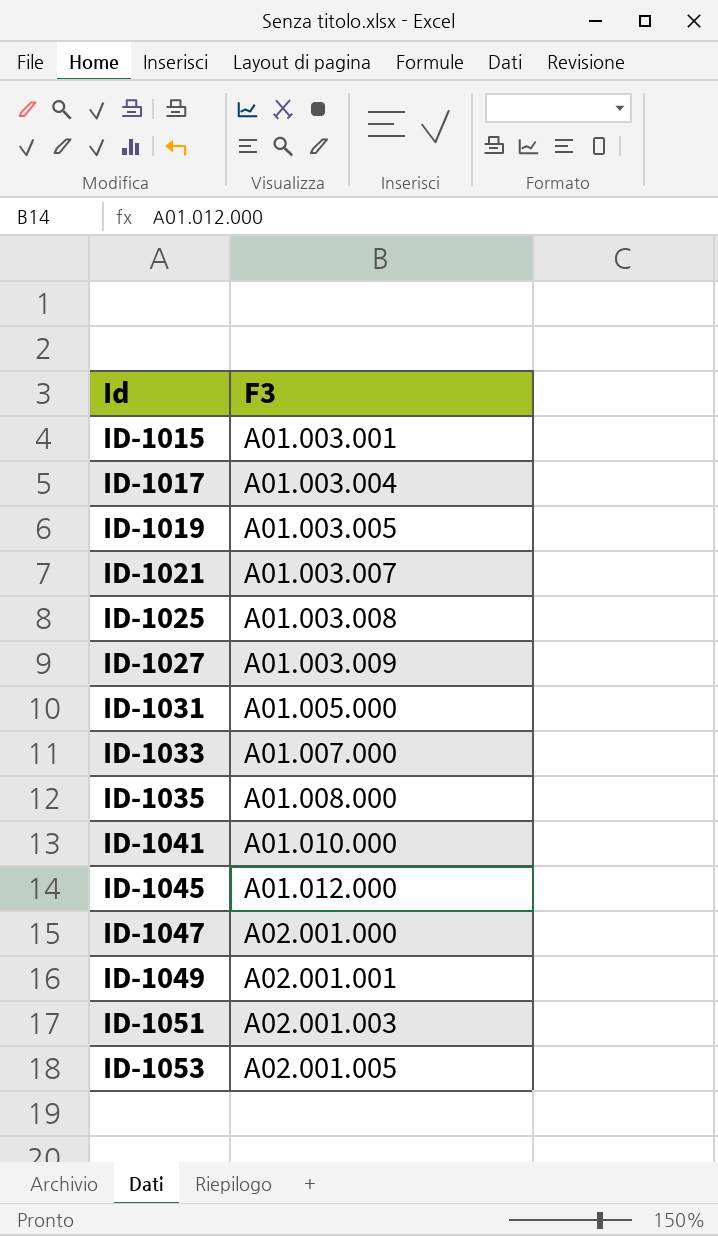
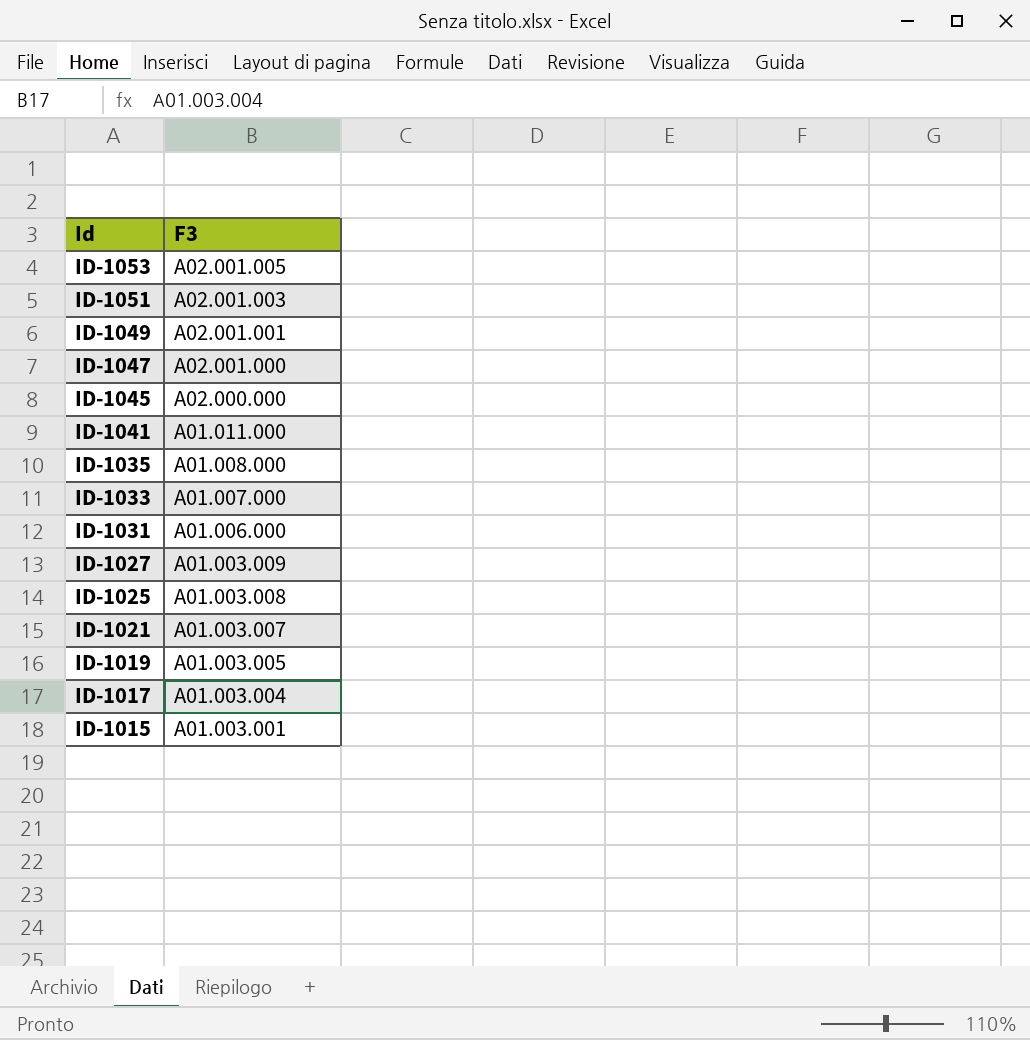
row order: Id ascending -> Id descending
ID-1045 | F3: А01.012.000 -> А02.000.000
ID-1041 | F3: А01.010.000 -> А01.011.000
ID-1031 | F3: А01.005.000 -> А01.006.000

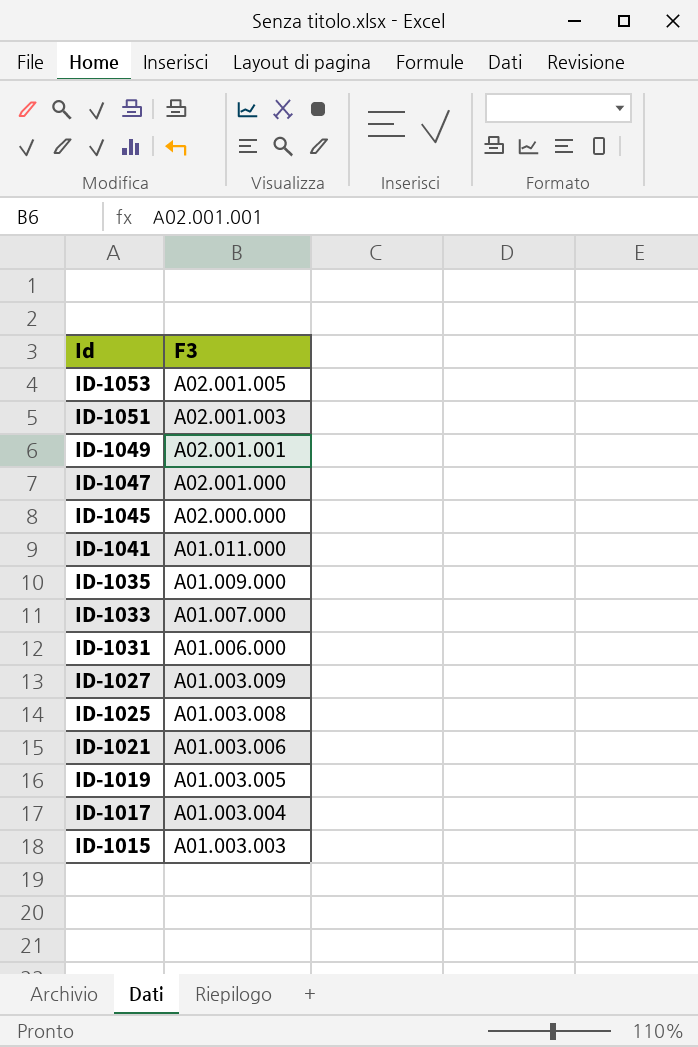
ID-1035 | F3: А01.008.000 -> А01.009.000
ID-1021 | F3: А01.003.007 -> А01.003.006
ID-1015 | F3: А01.003.001 -> А01.003.003

